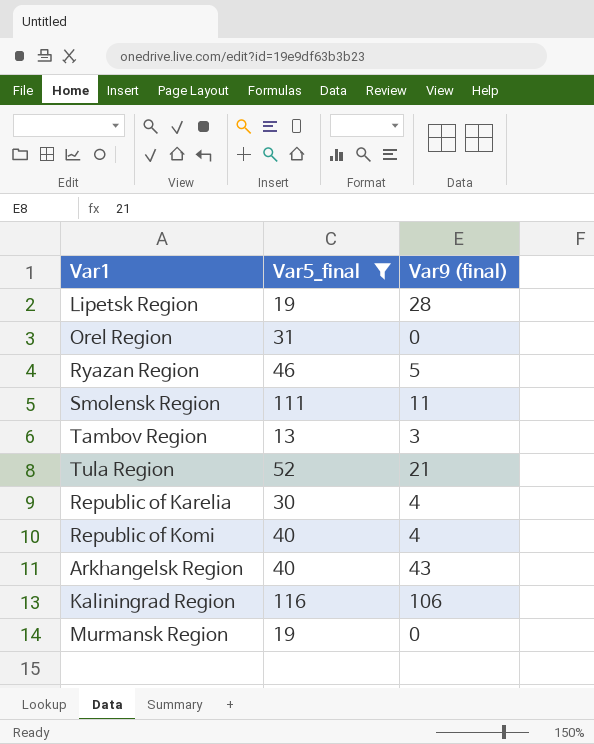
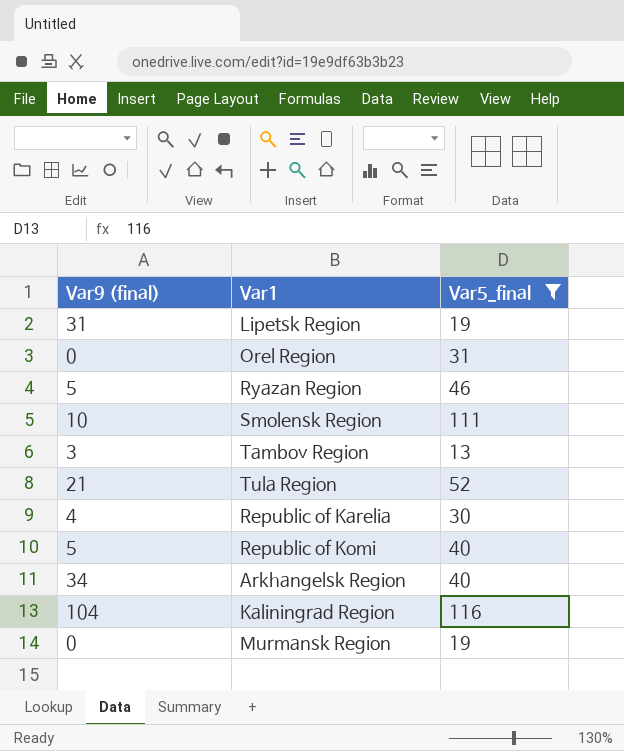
column Var9 (final) | position: 3 -> 1
Lipetsk Region | Var9 (final): 28 -> 31
Smolensk Region | Var9 (final): 11 -> 10
Republic of Komi | Var9 (final): 4 -> 5
Arkhangelsk Region | Var9 (final): 43 -> 34
Kaliningrad Region | Var9 (final): 106 -> 104

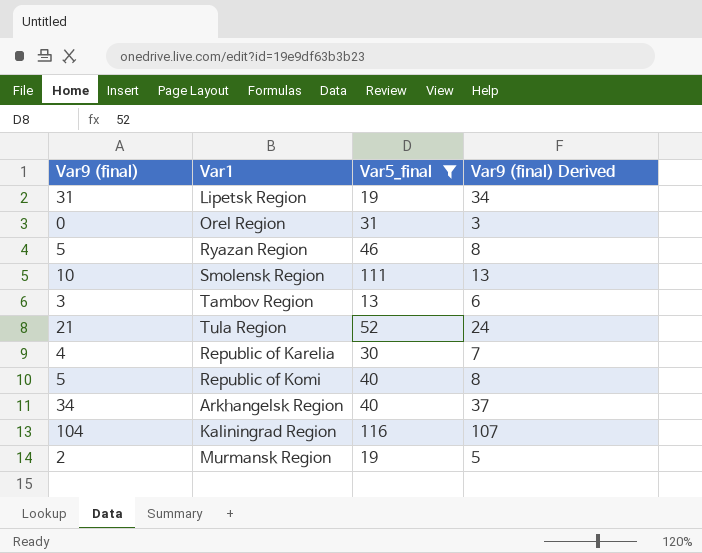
column Var9 (final) Derived | formula: none -> [Var9 (final)] + 3
Murmansk Region | Var9 (final): 0 -> 2

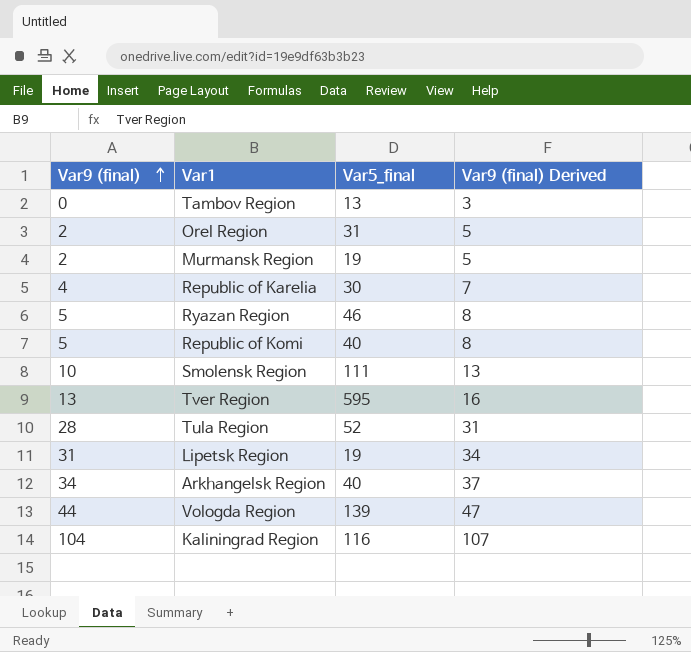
filter: Var5_final <= 116 -> none
row order: none -> Var9 (final) ascending
Tambov Region | Var9 (final): 3 -> 0
Tambov Region | Var9 (final) Derived: 6 -> 3
Orel Region | Var9 (final): 0 -> 2
Orel Region | Var9 (final) Derived: 3 -> 5
Tula Region | Var9 (final): 21 -> 28
Tula Region | Var9 (final) Derived: 24 -> 31

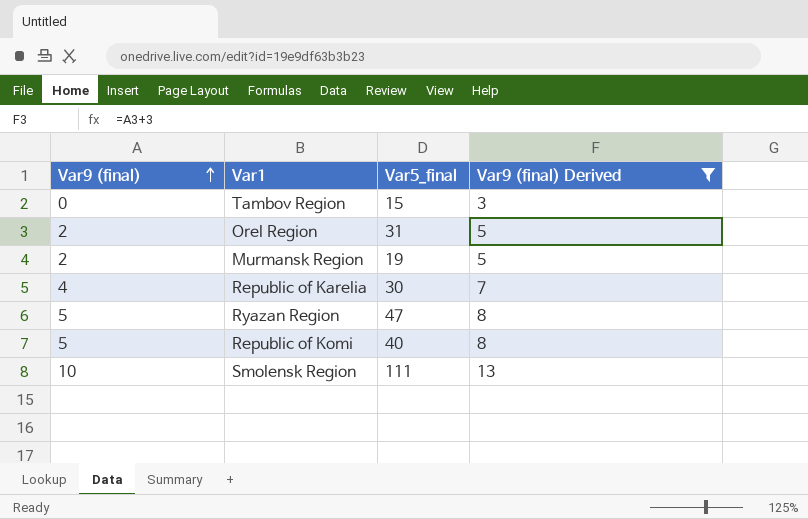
filter: none -> Var9 (final) Derived <= 13
Tambov Region | Var5_final: 13 -> 15
Ryazan Region | Var5_final: 46 -> 47

